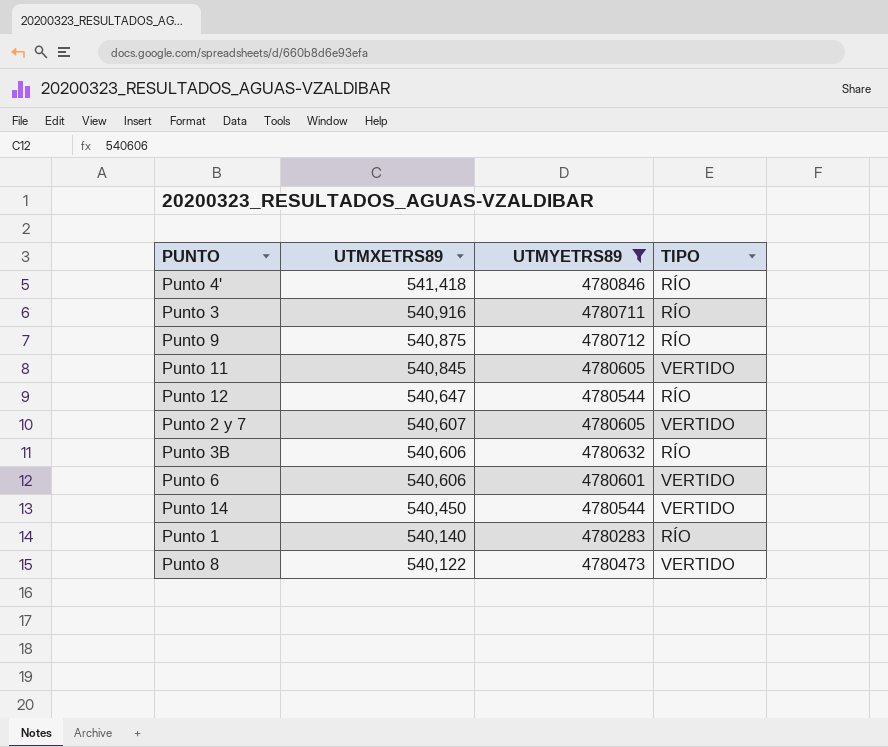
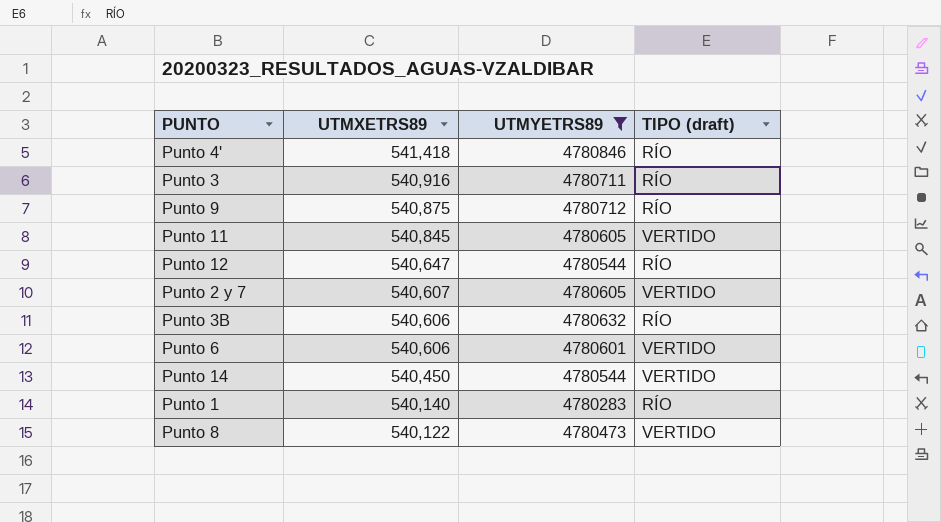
column name: TIPO -> TIPO (draft)

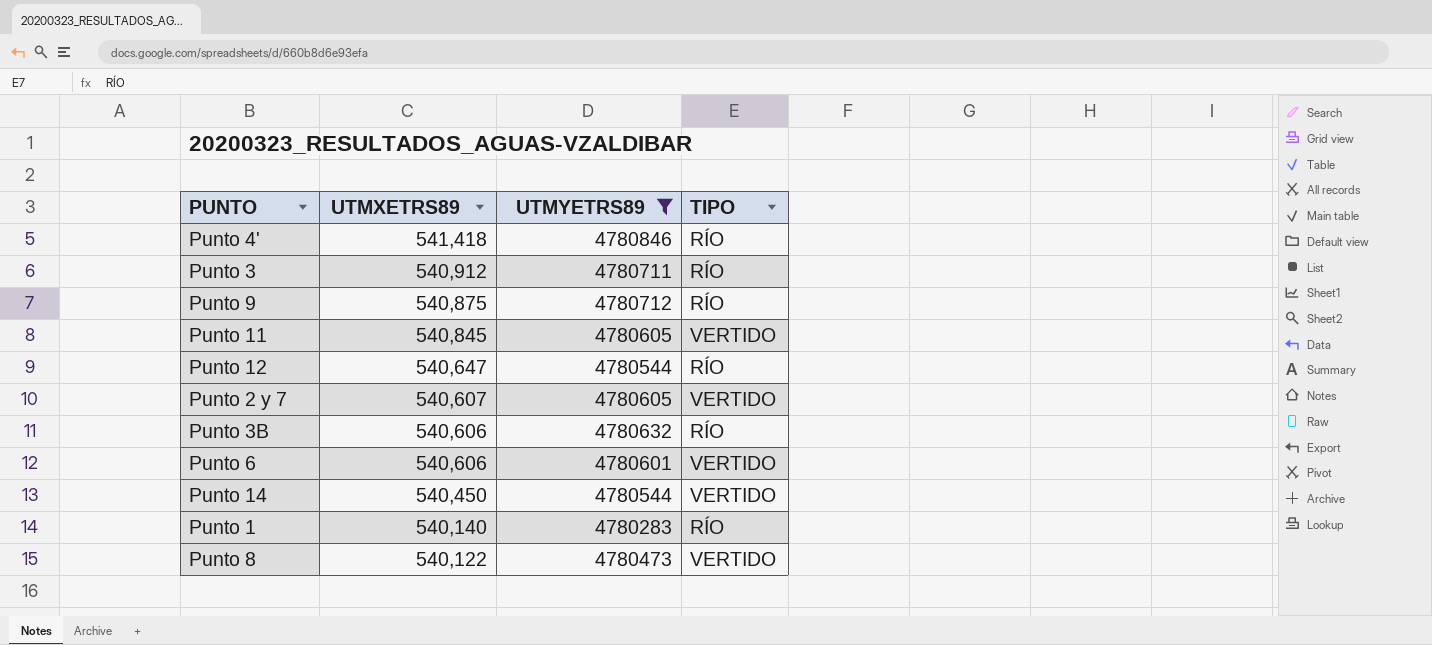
column name: TIPO (draft) -> TIPO
Punto 3 | UTMXETRS89: 540,916 -> 540,912

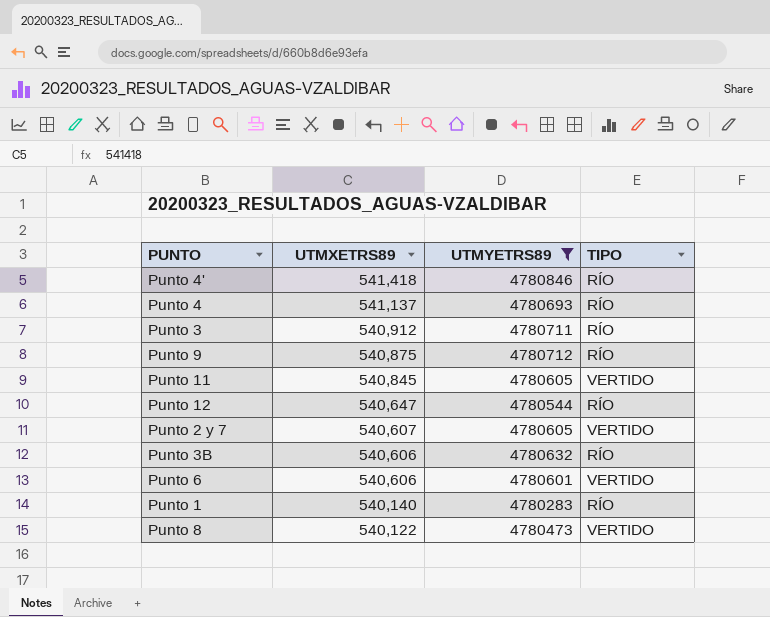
row Punto 14: 540,450 | 4780544 | VERTIDO -> none
row Punto 4: none -> 541,137 | 4780693 | RÍO

